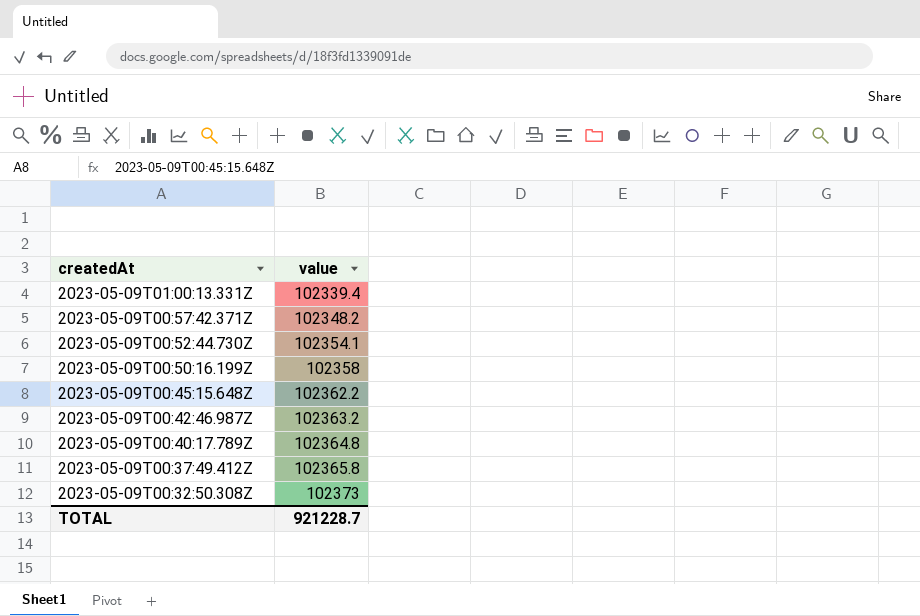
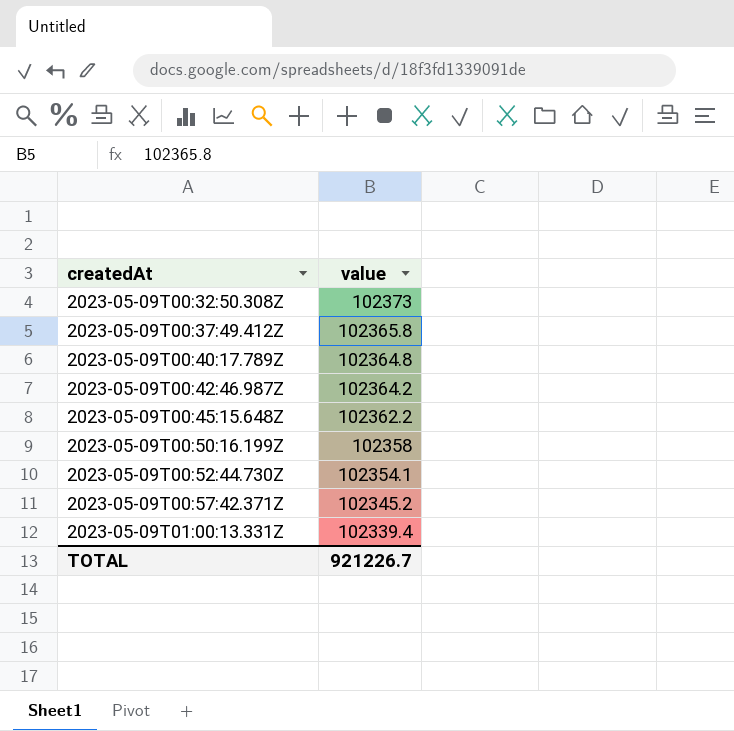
row order: createdAt descending -> createdAt ascending
2023-05-09T00:42:46.987Z | value: 102363.2 -> 102364.2
2023-05-09T00:57:42.371Z | value: 102348.2 -> 102345.2
TOTAL | value: 921228.7 -> 921226.7

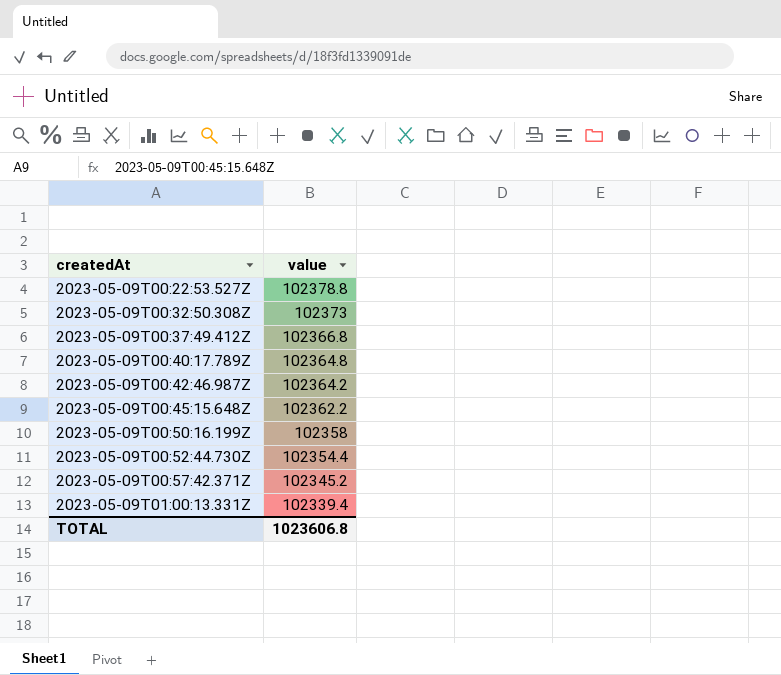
row 2023-05-09T00:22:53.527Z: none -> 102378.8
2023-05-09T00:37:49.412Z | value: 102365.8 -> 102366.8
2023-05-09T00:52:44.730Z | value: 102354.1 -> 102354.4
TOTAL | value: 921226.7 -> 1023606.8

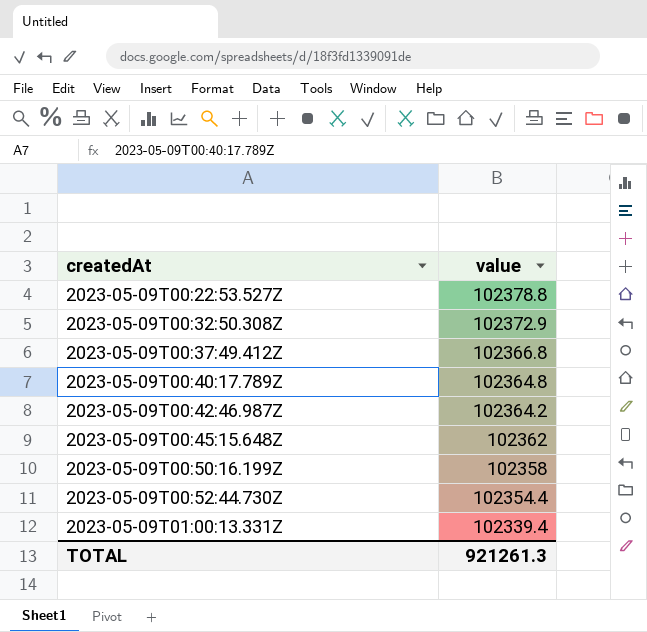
row 2023-05-09T00:57:42.371Z: 102345.2 -> none
2023-05-09T00:32:50.308Z | value: 102373 -> 102372.9
2023-05-09T00:45:15.648Z | value: 102362.2 -> 102362
TOTAL | value: 1023606.8 -> 921261.3

